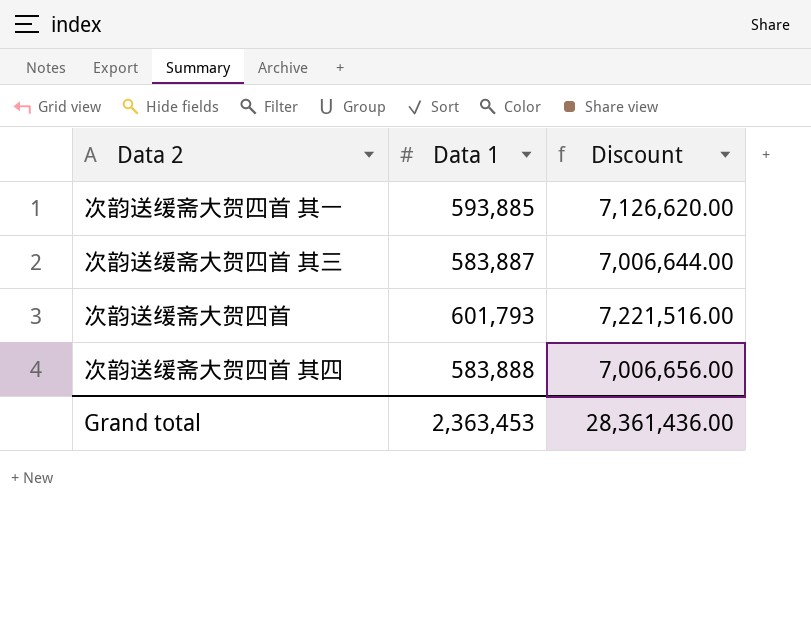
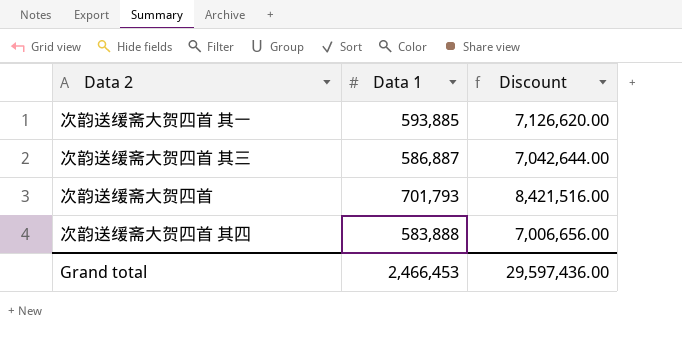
次韵送缓斋大贺四首 其三 | Data 1: 583,887 -> 586,887
次韵送缓斋大贺四首 其三 | Discount: 7,006,644.00 -> 7,042,644.00
次韵送缓斋大贺四首 | Data 1: 601,793 -> 701,793
次韵送缓斋大贺四首 | Discount: 7,221,516.00 -> 8,421,516.00
Grand total | Data 1: 2,363,453 -> 2,466,453
Grand total | Discount: 28,361,436.00 -> 29,597,436.00

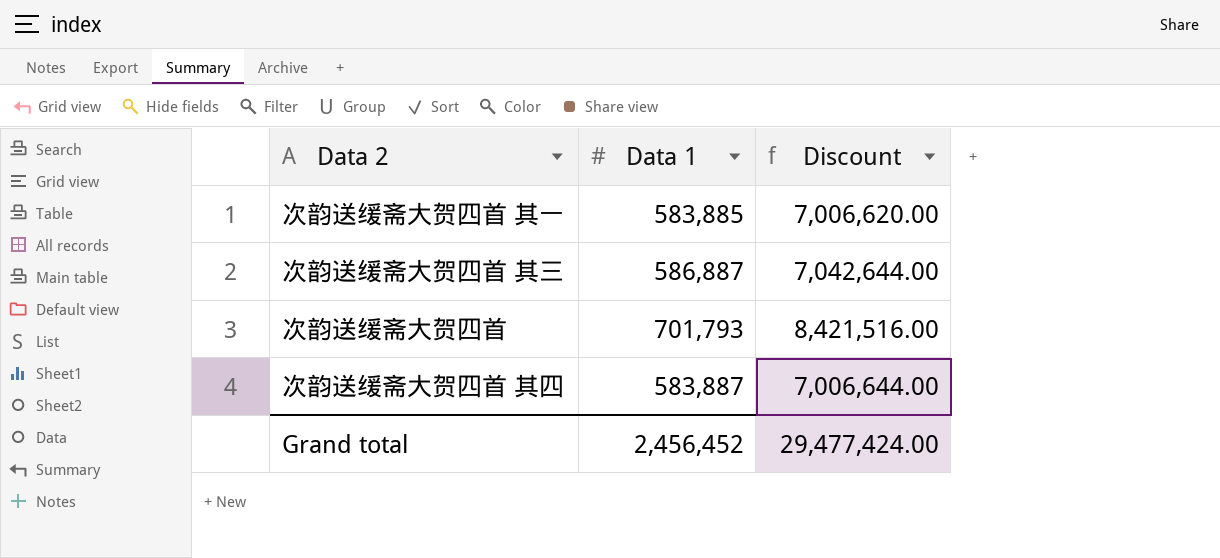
次韵送缓斋大贺四首 其一 | Data 1: 593,885 -> 583,885
次韵送缓斋大贺四首 其一 | Discount: 7,126,620.00 -> 7,006,620.00
次韵送缓斋大贺四首 其四 | Data 1: 583,888 -> 583,887
次韵送缓斋大贺四首 其四 | Discount: 7,006,656.00 -> 7,006,644.00
Grand total | Data 1: 2,466,453 -> 2,456,452
Grand total | Discount: 29,597,436.00 -> 29,477,424.00

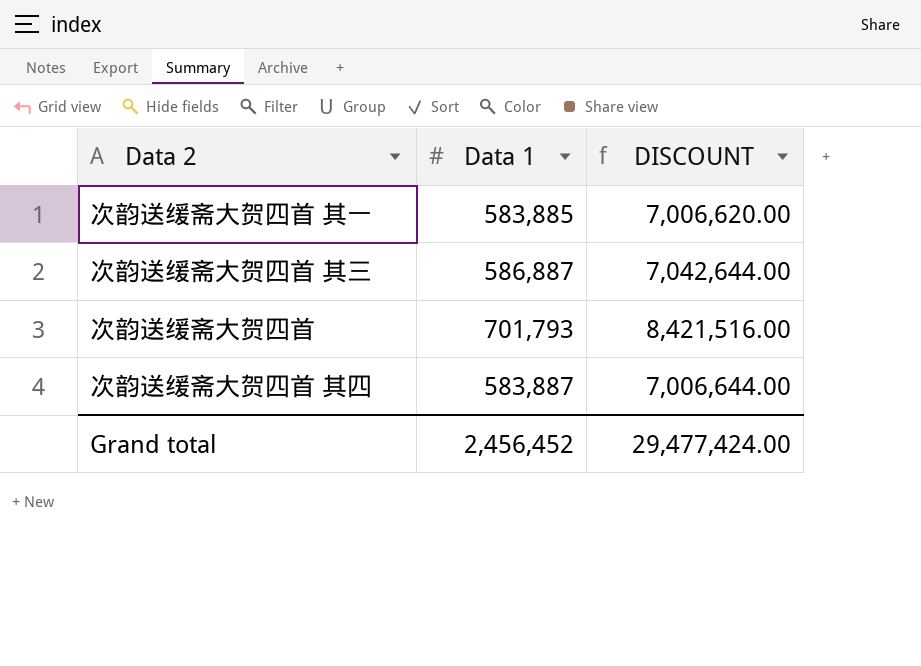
column name: Discount -> DISCOUNT

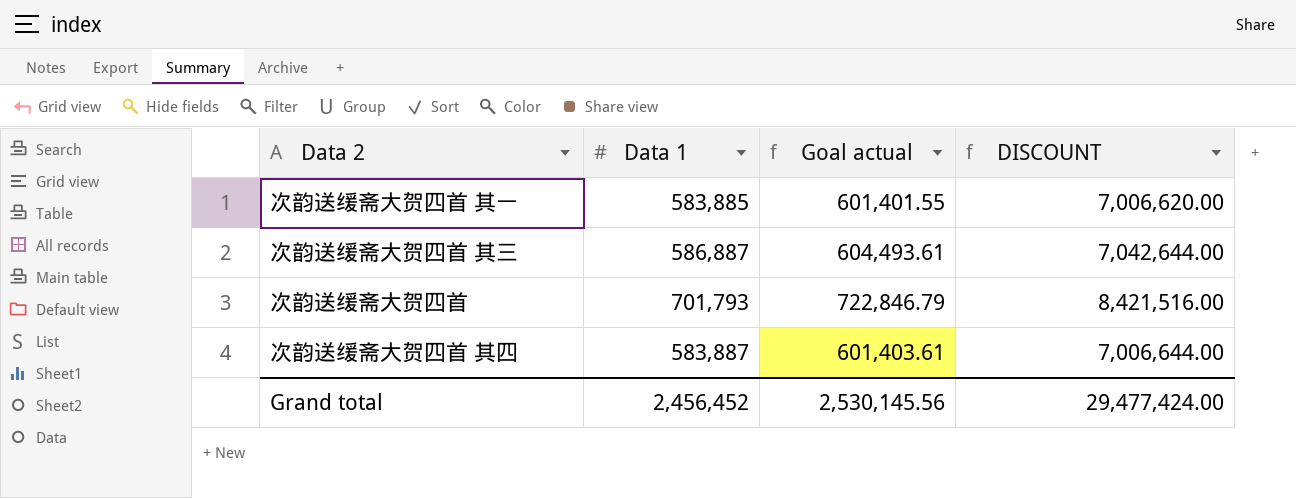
column Goal actual | formula: none -> [Data 1] * 1.03

